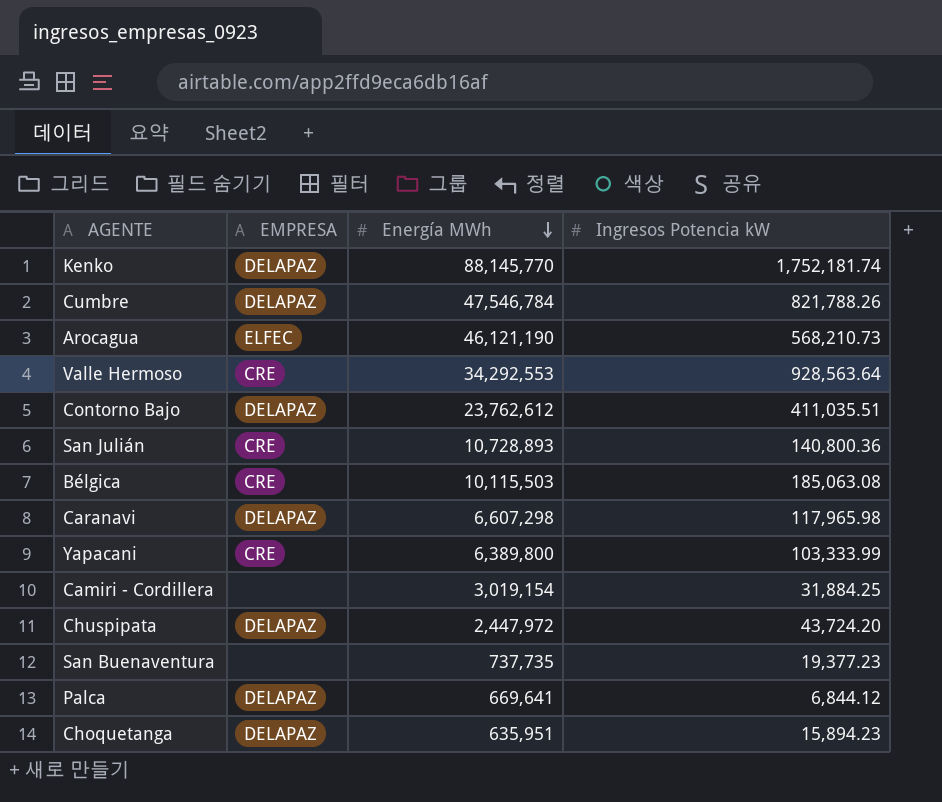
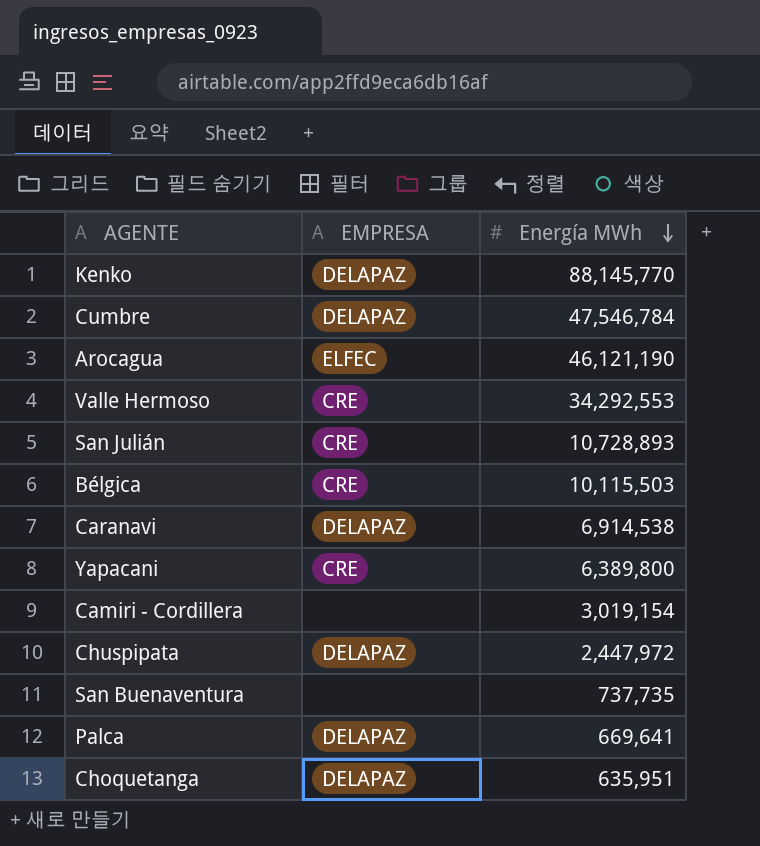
column Ingresos Potencia kW | position: 4 -> none
row Contorno Bajo: DELAPAZ | 23,762,612 | 411,035.51 -> none
Caranavi | Energía MWh: 6,607,298 -> 6,914,538

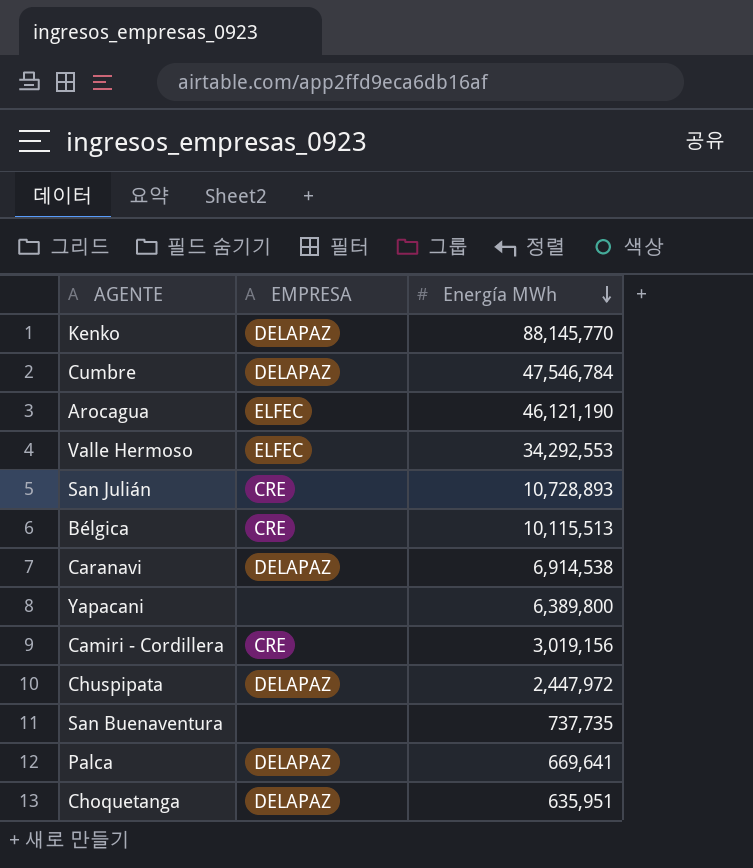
Valle Hermoso | EMPRESA: CRE -> ELFEC
Bélgica | Energía MWh: 10,115,503 -> 10,115,513
Yapacani | EMPRESA: CRE -> none
Camiri - Cordillera | EMPRESA: none -> CRE
Camiri - Cordillera | Energía MWh: 3,019,154 -> 3,019,156

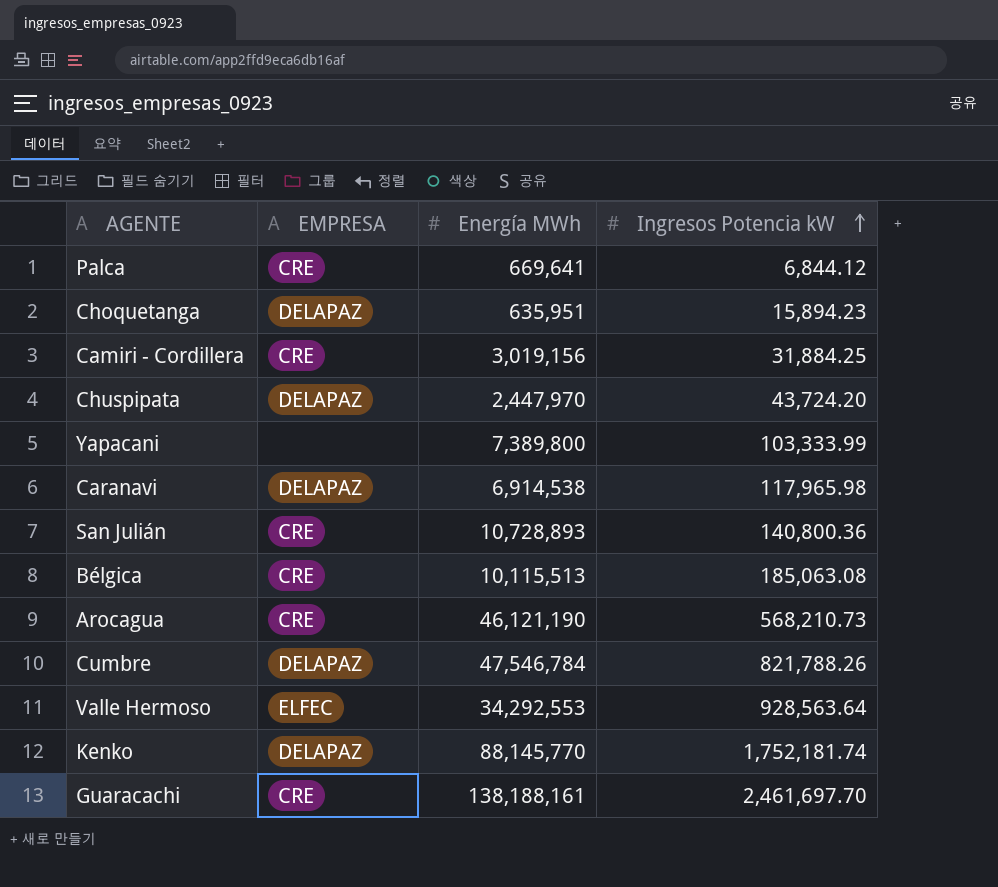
row order: Energía MWh descending -> Ingresos Potencia kW ascending
column Ingresos Potencia kW | position: none -> 4
row San Buenaventura: none | 737,735 -> none
Palca | EMPRESA: DELAPAZ -> CRE
Chuspipata | Energía MWh: 2,447,972 -> 2,447,970
Yapacani | Energía MWh: 6,389,800 -> 7,389,800
Arocagua | EMPRESA: ELFEC -> CRE
row Guaracachi: none -> CRE | 138,188,161 | 2,461,697.70

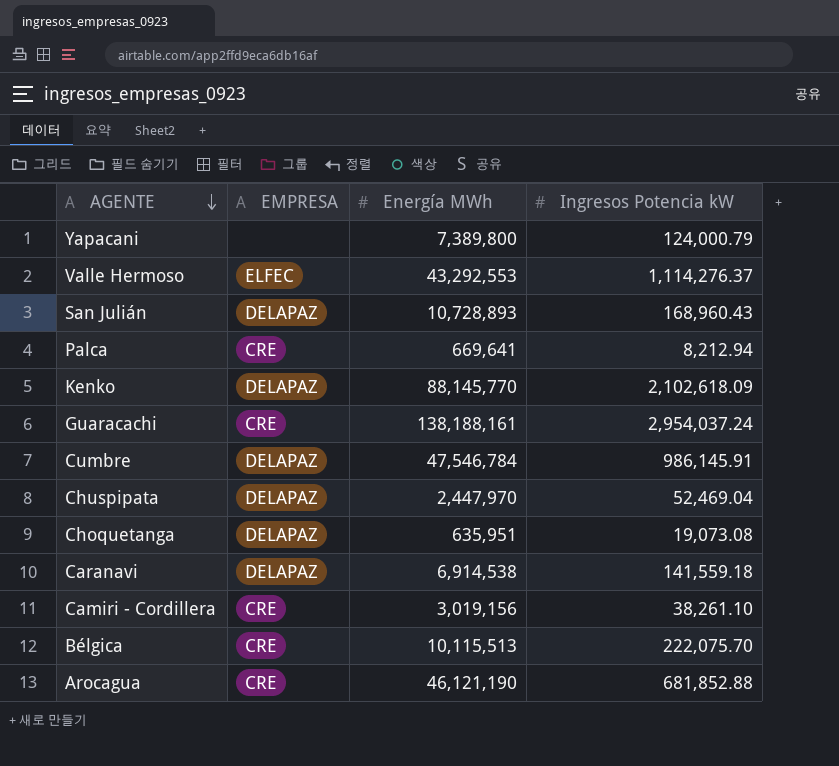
row order: Ingresos Potencia kW ascending -> AGENTE descending
Yapacani | Ingresos Potencia kW: 103,333.99 -> 124,000.79
Valle Hermoso | Energía MWh: 34,292,553 -> 43,292,553
Valle Hermoso | Ingresos Potencia kW: 928,563.64 -> 1,114,276.37
San Julián | EMPRESA: CRE -> DELAPAZ
San Julián | Ingresos Potencia kW: 140,800.36 -> 168,960.43
Palca | Ingresos Potencia kW: 6,844.12 -> 8,212.94
Kenko | Ingresos Potencia kW: 1,752,181.74 -> 2,102,618.09
Guaracachi | Ingresos Potencia kW: 2,461,697.70 -> 2,954,037.24
Cumbre | Ingresos Potencia kW: 821,788.26 -> 986,145.91
Chuspipata | Ingresos Potencia kW: 43,724.20 -> 52,469.04
Choquetanga | Ingresos Potencia kW: 15,894.23 -> 19,073.08
Caranavi | Ingresos Potencia kW: 117,965.98 -> 141,559.18
Camiri - Cordillera | Ingresos Potencia kW: 31,884.25 -> 38,261.10
Bélgica | Ingresos Potencia kW: 185,063.08 -> 222,075.70
Arocagua | Ingresos Potencia kW: 568,210.73 -> 681,852.88

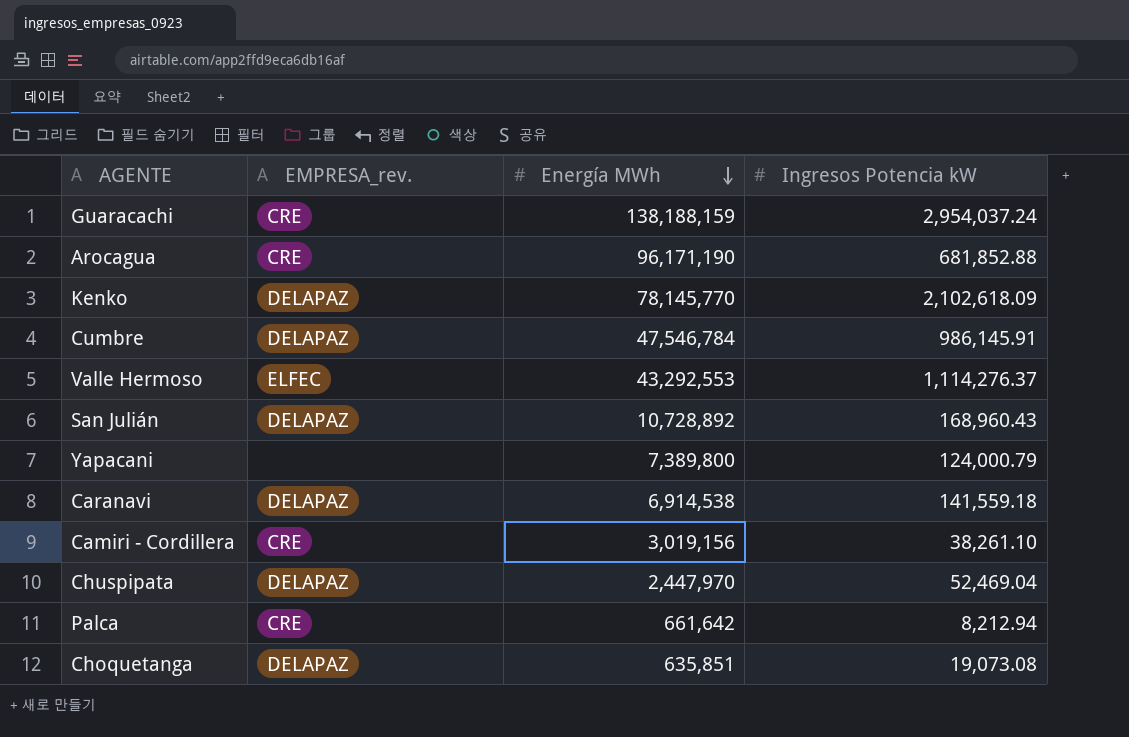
row order: AGENTE descending -> Energía MWh descending
column name: EMPRESA -> EMPRESA_rev.
row Bélgica: CRE | 10,115,513 | 222,075.70 -> none
Guaracachi | Energía MWh: 138,188,161 -> 138,188,159
Arocagua | Energía MWh: 46,121,190 -> 96,171,190
Kenko | Energía MWh: 88,145,770 -> 78,145,770
San Julián | Energía MWh: 10,728,893 -> 10,728,892
Palca | Energía MWh: 669,641 -> 661,642
Choquetanga | Energía MWh: 635,951 -> 635,851

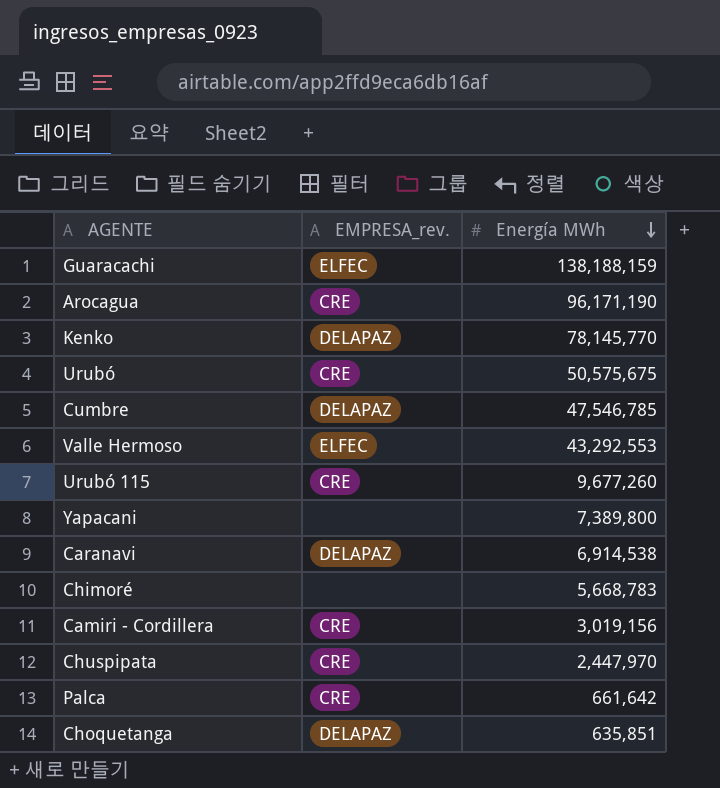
column Ingresos Potencia kW | position: 4 -> none
row San Julián: DELAPAZ | 10,728,892 | 168,960.43 -> none
Guaracachi | EMPRESA_rev.: CRE -> ELFEC
row Urubó: none -> CRE | 50,575,675
Cumbre | Energía MWh: 47,546,784 -> 47,546,785
row Urubó 115: none -> CRE | 9,677,260
row Chimoré: none -> none | 5,668,783
Chuspipata | EMPRESA_rev.: DELAPAZ -> CRE

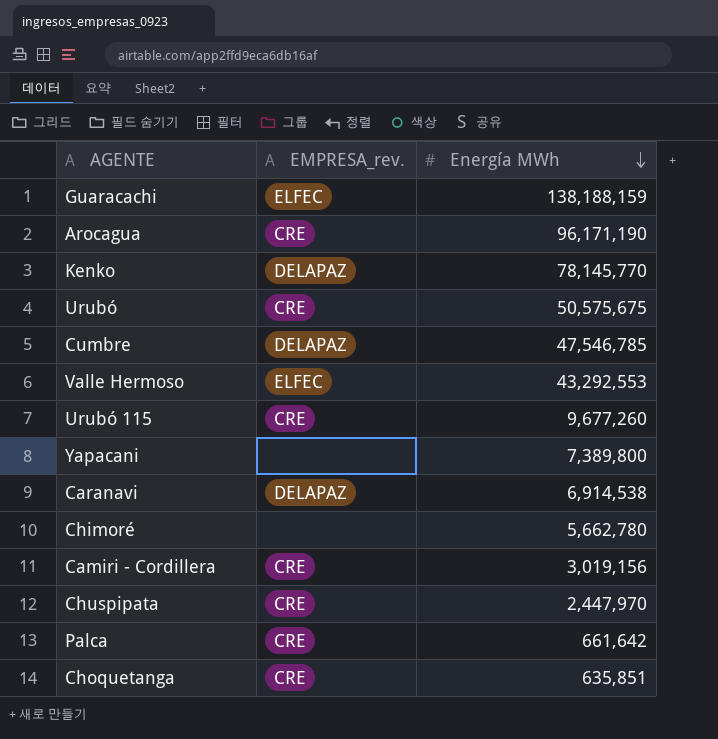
Chimoré | Energía MWh: 5,668,783 -> 5,662,780
Choquetanga | EMPRESA_rev.: DELAPAZ -> CRE

